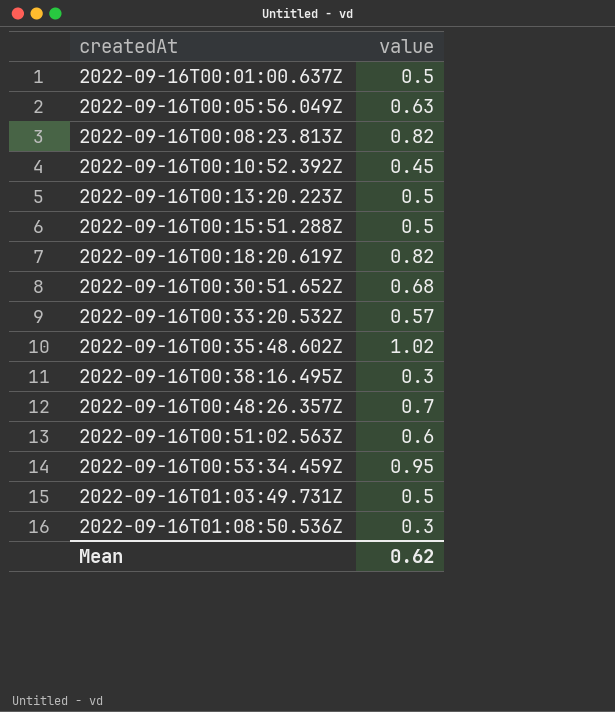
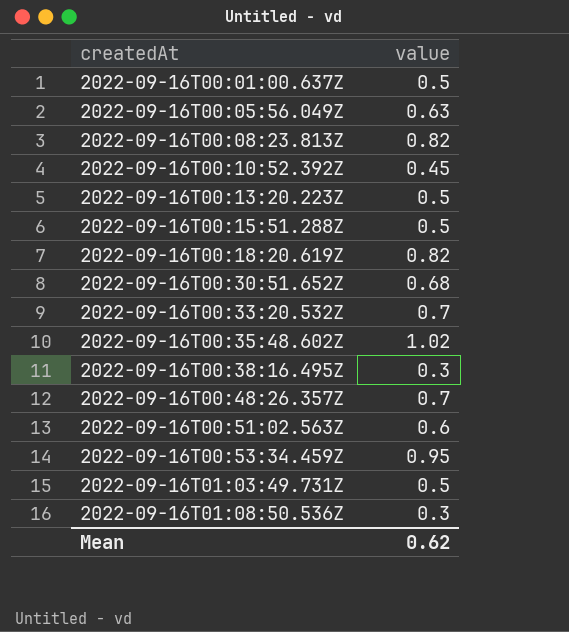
2022-09-16T00:33:20.532Z | value: 0.57 -> 0.7

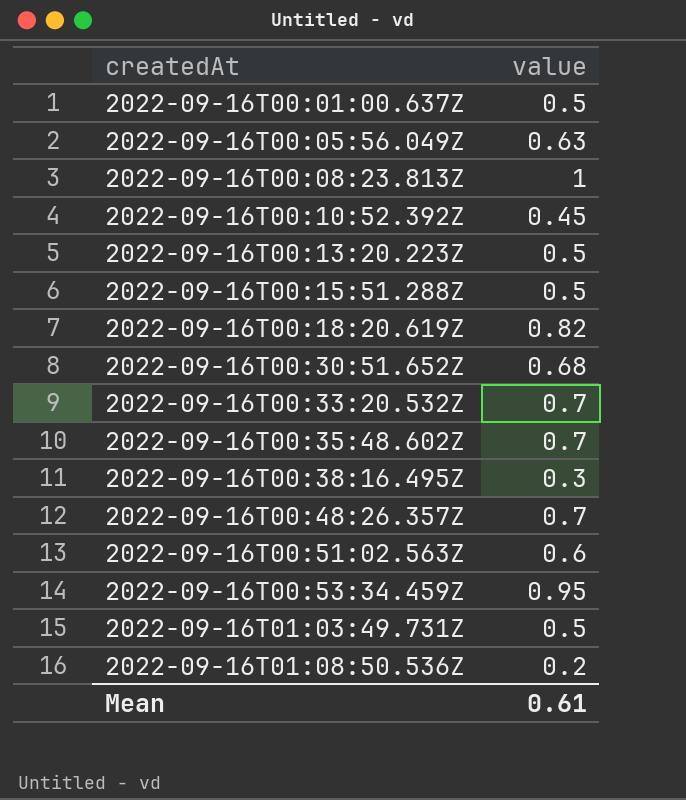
2022-09-16T00:08:23.813Z | value: 0.82 -> 1
2022-09-16T00:35:48.602Z | value: 1.02 -> 0.7
2022-09-16T01:08:50.536Z | value: 0.3 -> 0.2
Mean | value: 0.62 -> 0.61

